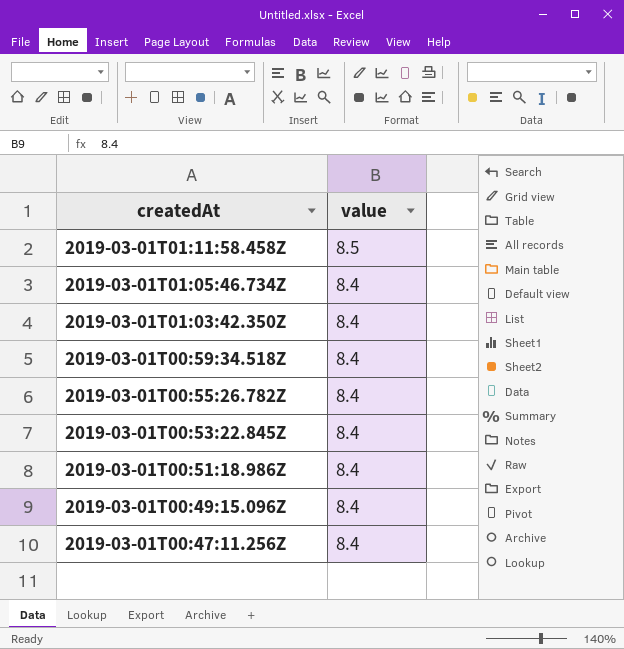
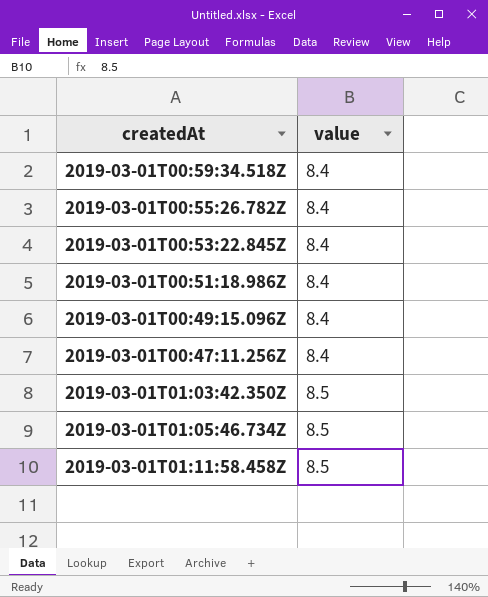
row order: createdAt descending -> value ascending
2019-03-01T01:03:42.350Z | value: 8.4 -> 8.5
2019-03-01T01:05:46.734Z | value: 8.4 -> 8.5

